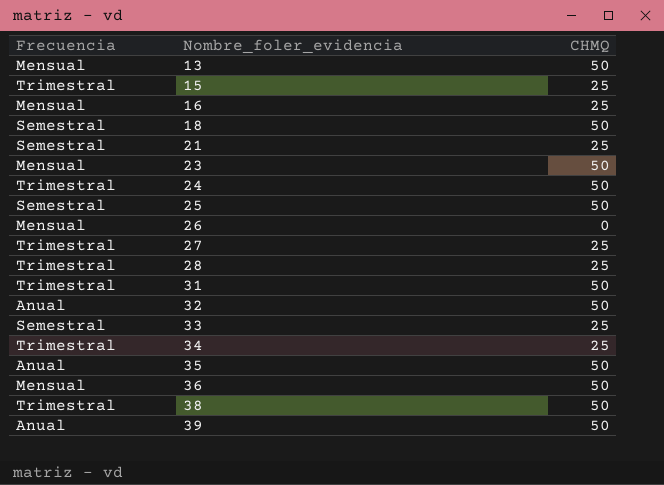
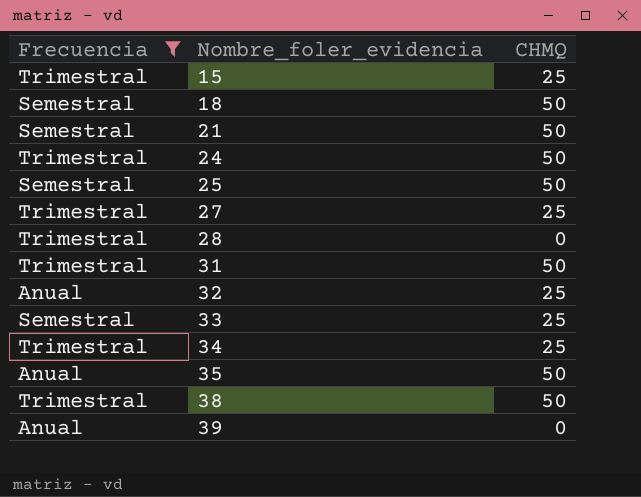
filter: none -> Frecuencia != Mensual
21 | CHMQ: 25 -> 50
28 | CHMQ: 25 -> 0
32 | CHMQ: 50 -> 25
39 | CHMQ: 50 -> 0

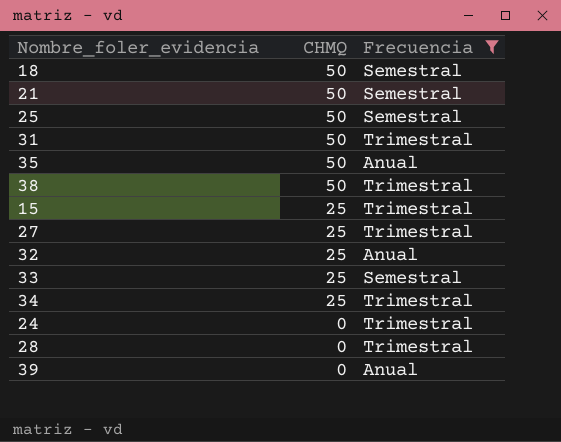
row order: Nombre_foler_evidencia ascending -> CHMQ descending
column Frecuencia | position: 1 -> 3
24 | CHMQ: 50 -> 0

